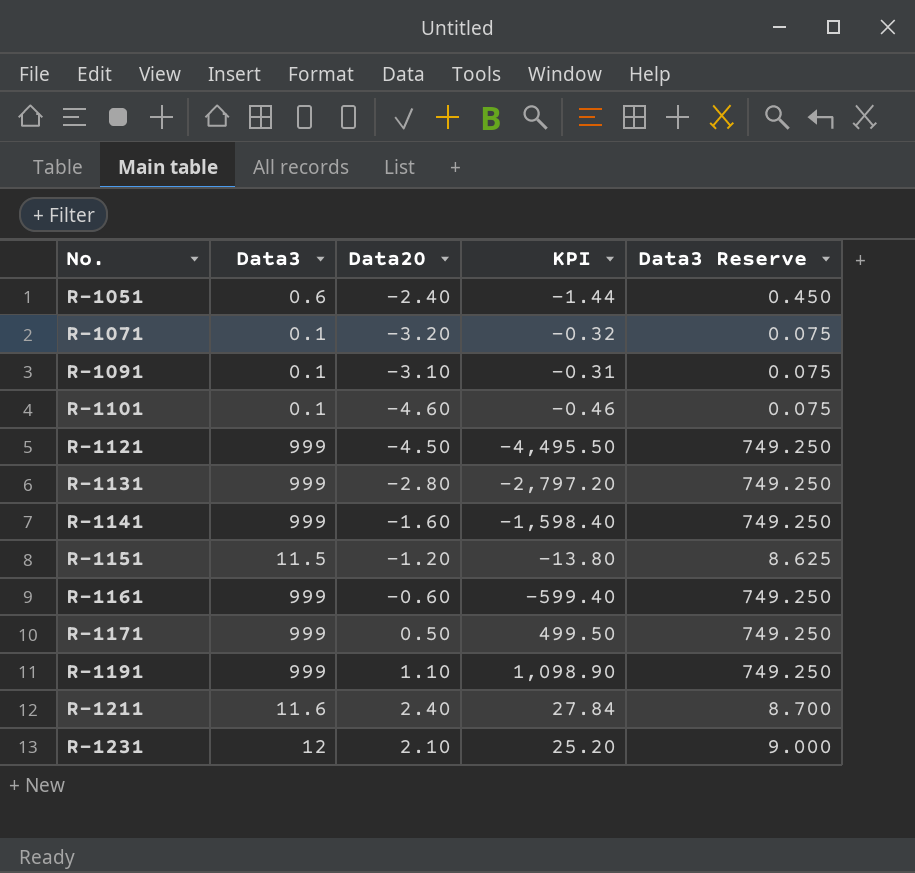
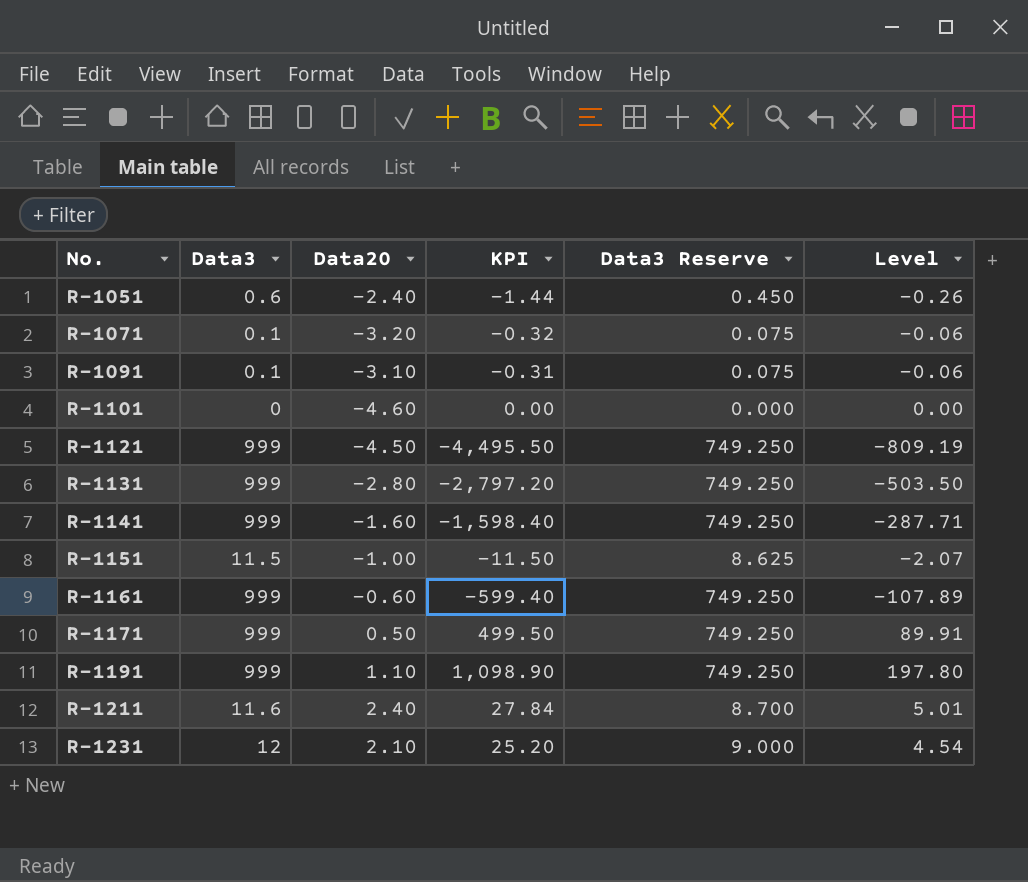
column Level | formula: none -> [KPI] * 0.18
R-1101 | Data3: 0.1 -> 0
R-1101 | KPI: -0.46 -> 0.00
R-1101 | Data3 Reserve: 0.075 -> 0.000
R-1151 | Data20: -1.20 -> -1.00
R-1151 | KPI: -13.80 -> -11.50

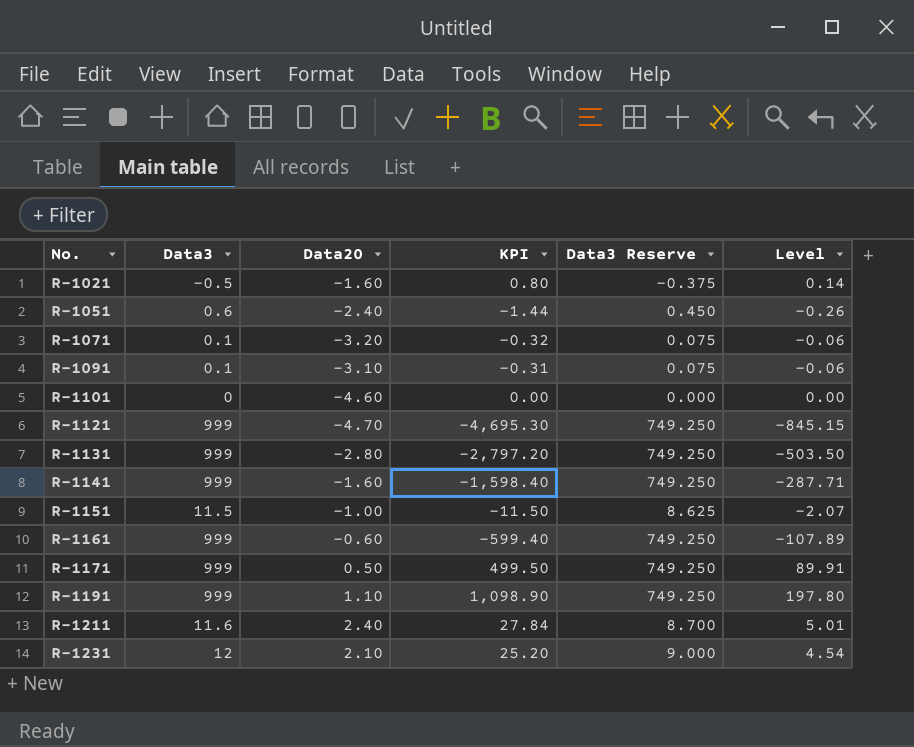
row R-1021: none -> -0.5 | -1.60 | 0.80 | -0.375 | 0.14
R-1121 | Data20: -4.50 -> -4.70
R-1121 | KPI: -4,495.50 -> -4,695.30
R-1121 | Level: -809.19 -> -845.15

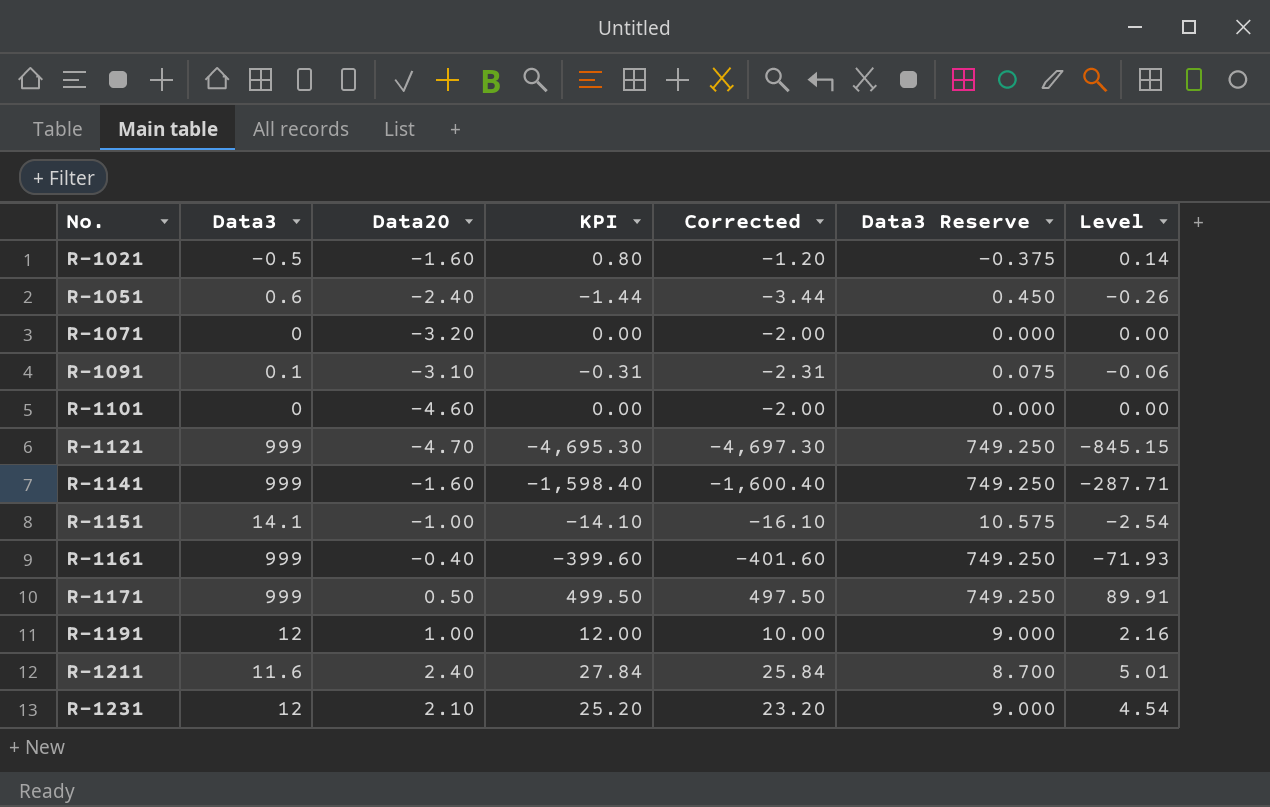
column Corrected | formula: none -> [KPI] - 2
row R-1131: 999 | -2.80 | -2,797.20 | 749.250 | -503.50 -> none
R-1071 | Data3: 0.1 -> 0
R-1071 | KPI: -0.32 -> 0.00
R-1071 | Data3 Reserve: 0.075 -> 0.000
R-1071 | Level: -0.06 -> 0.00
R-1151 | Data3: 11.5 -> 14.1
R-1151 | KPI: -11.50 -> -14.10
R-1151 | Data3 Reserve: 8.625 -> 10.575
R-1151 | Level: -2.07 -> -2.54
R-1161 | Data20: -0.60 -> -0.40
R-1161 | KPI: -599.40 -> -399.60
R-1161 | Level: -107.89 -> -71.93
R-1191 | Data3: 999 -> 12
R-1191 | Data20: 1.10 -> 1.00
R-1191 | KPI: 1,098.90 -> 12.00
R-1191 | Data3 Reserve: 749.250 -> 9.000
R-1191 | Level: 197.80 -> 2.16

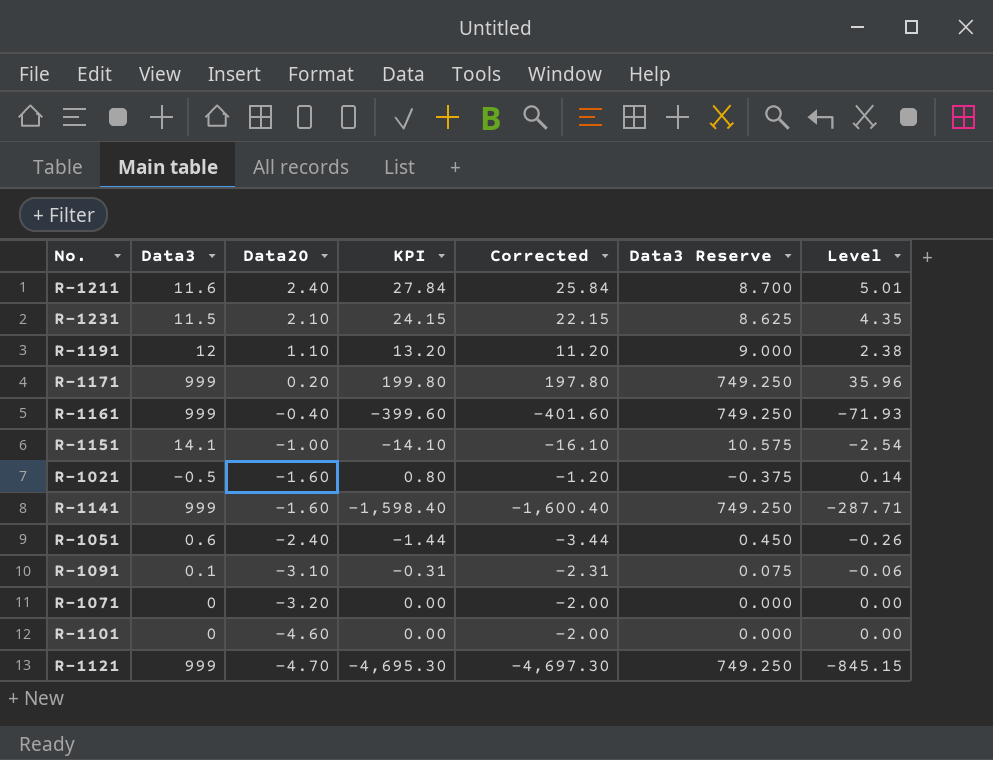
row order: No. ascending -> Data20 descending
R-1231 | Data3: 12 -> 11.5
R-1231 | KPI: 25.20 -> 24.15
R-1231 | Corrected: 23.20 -> 22.15
R-1231 | Data3 Reserve: 9.000 -> 8.625
R-1231 | Level: 4.54 -> 4.35
R-1191 | Data20: 1.00 -> 1.10
R-1191 | KPI: 12.00 -> 13.20
R-1191 | Corrected: 10.00 -> 11.20
R-1191 | Level: 2.16 -> 2.38
R-1171 | Data20: 0.50 -> 0.20
R-1171 | KPI: 499.50 -> 199.80
R-1171 | Corrected: 497.50 -> 197.80
R-1171 | Level: 89.91 -> 35.96

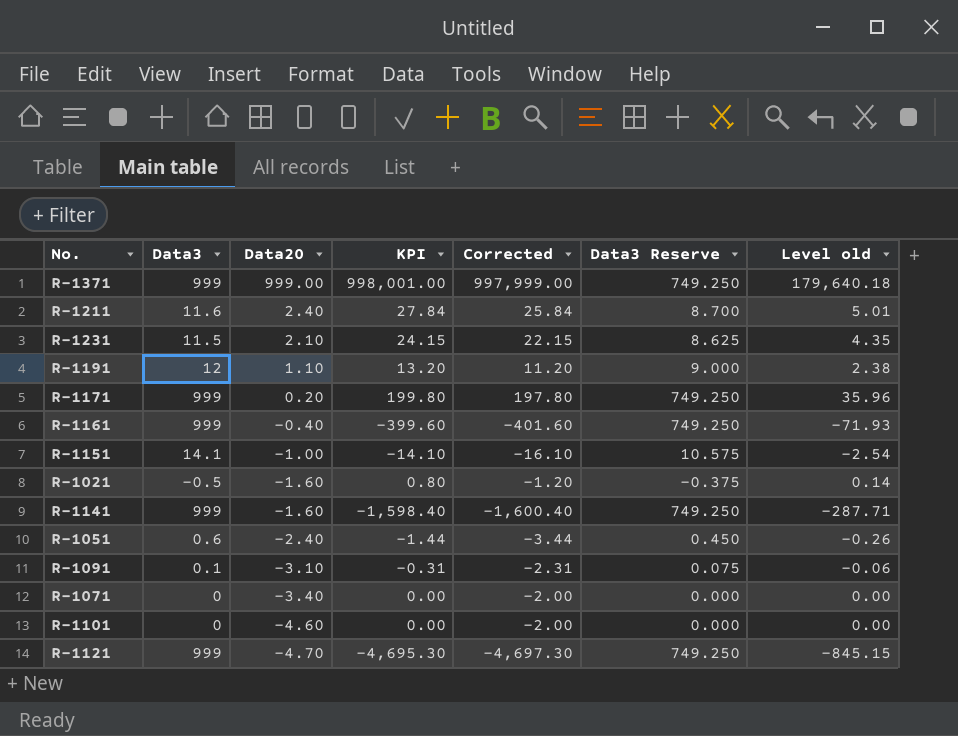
column name: Level -> Level old
row R-1371: none -> 999 | 999.00 | 998,001.00 | 997,999.00 | 749.250 | 179,640.18
R-1071 | Data20: -3.20 -> -3.40

